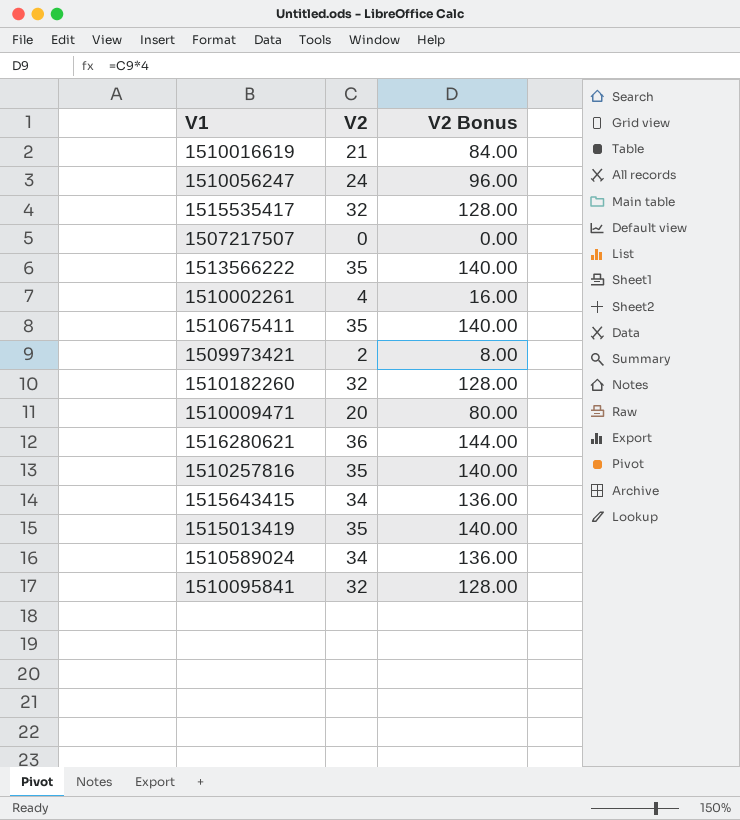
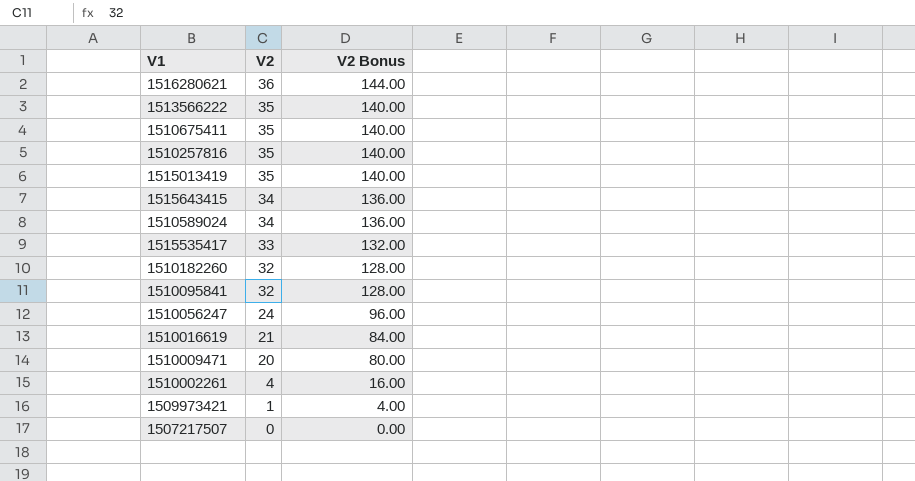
row order: none -> V2 descending
1515535417 | V2: 32 -> 33
1515535417 | V2 Bonus: 128.00 -> 132.00
1509973421 | V2: 2 -> 1
1509973421 | V2 Bonus: 8.00 -> 4.00

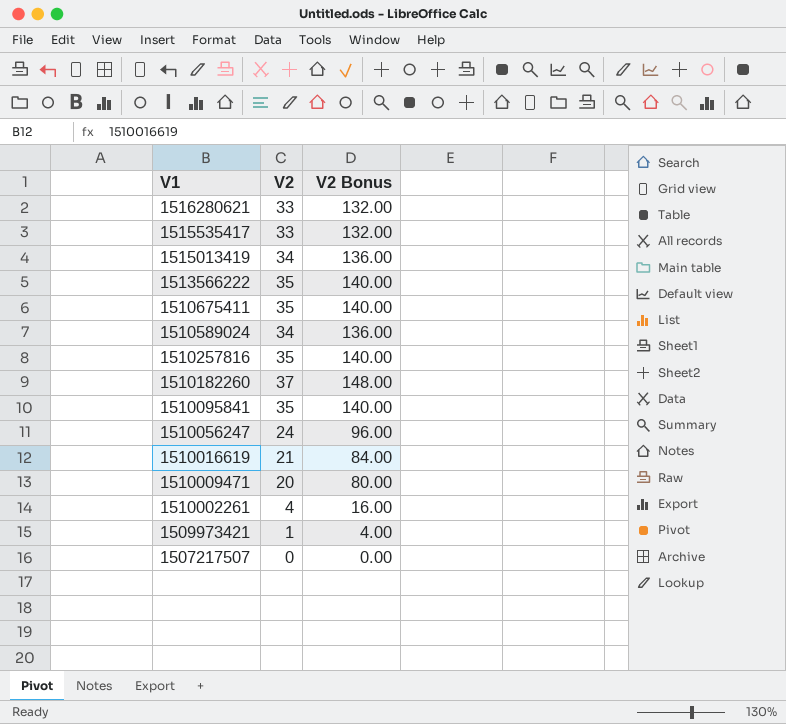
row order: V2 descending -> V1 descending
row 1515643415: 34 | 136.00 -> none
1516280621 | V2: 36 -> 33
1516280621 | V2 Bonus: 144.00 -> 132.00
1515013419 | V2: 35 -> 34
1515013419 | V2 Bonus: 140.00 -> 136.00
1510182260 | V2: 32 -> 37
1510182260 | V2 Bonus: 128.00 -> 148.00
1510095841 | V2: 32 -> 35
1510095841 | V2 Bonus: 128.00 -> 140.00

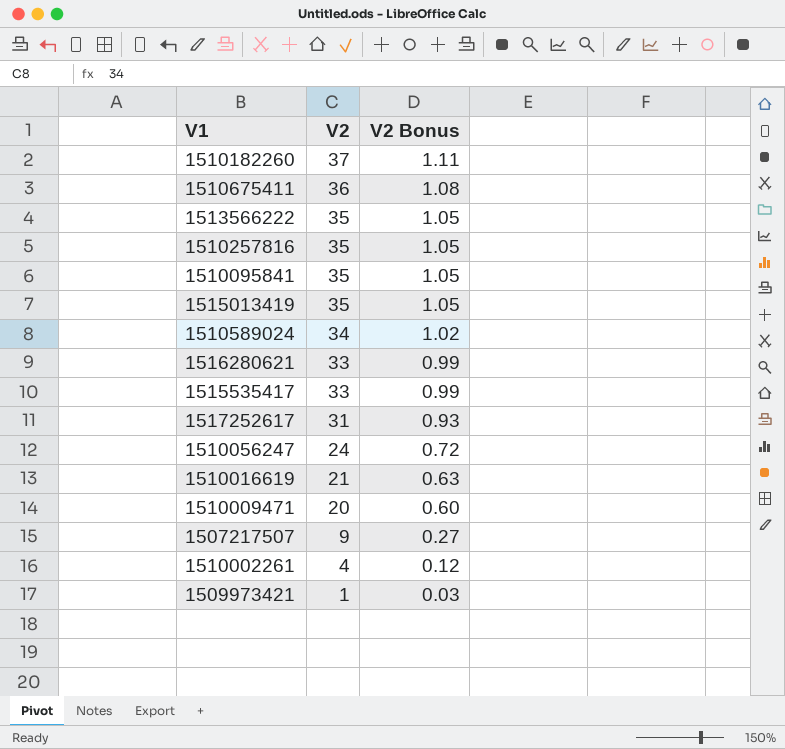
row order: V1 descending -> V2 descending
column V2 Bonus | formula: [V2] * 4 -> [V2] * 0.03
1510675411 | V2: 35 -> 36
1515013419 | V2: 34 -> 35
row 1517252617: none -> 31 | 0.93
1507217507 | V2: 0 -> 9

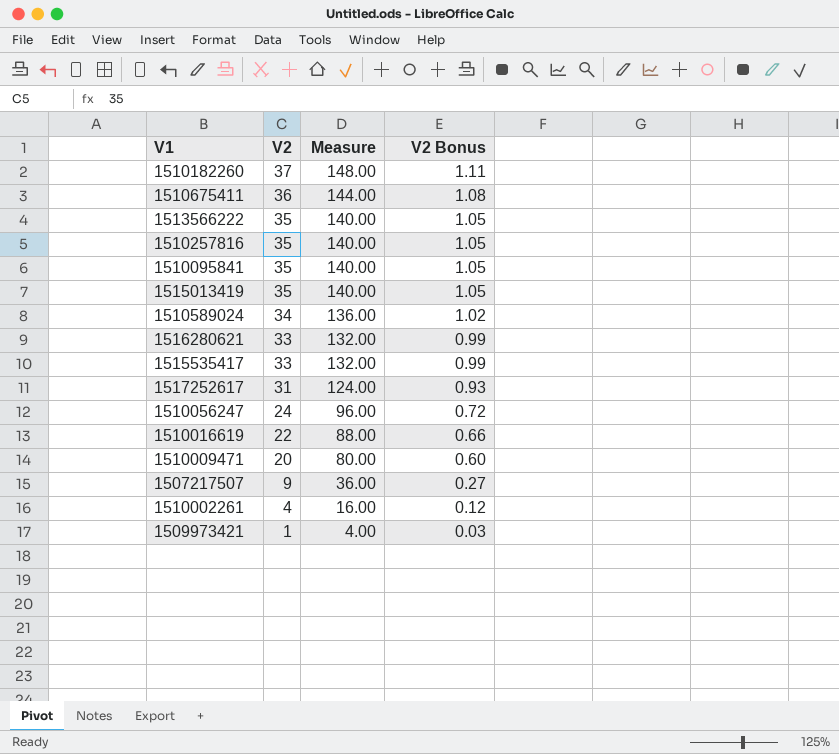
column Measure | formula: none -> [V2] * 4
1510016619 | V2: 21 -> 22
1510016619 | V2 Bonus: 0.63 -> 0.66

